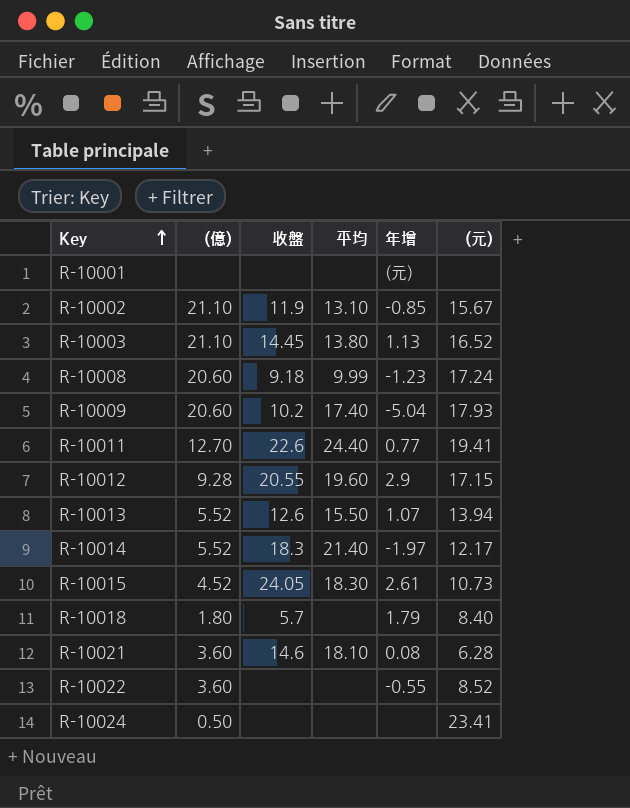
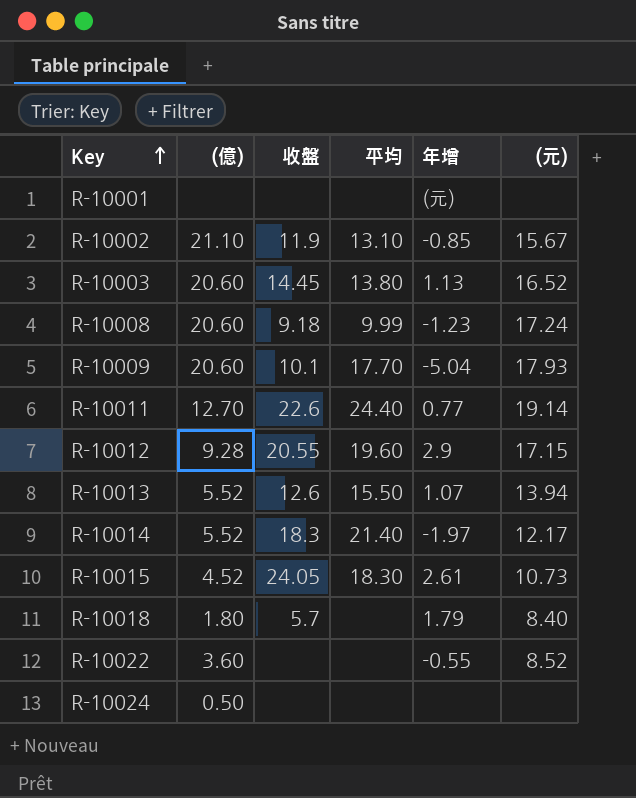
row R-10021: 3.60 | 14.6 | 18.10 | 0.08 | 6.28 -> none
R-10003 | (億): 21.10 -> 20.60
R-10009 | 收盤: 10.2 -> 10.1
R-10009 | 平均: 17.40 -> 17.70
R-10011 | (元): 19.41 -> 19.14
R-10024 | (元): 23.41 -> none

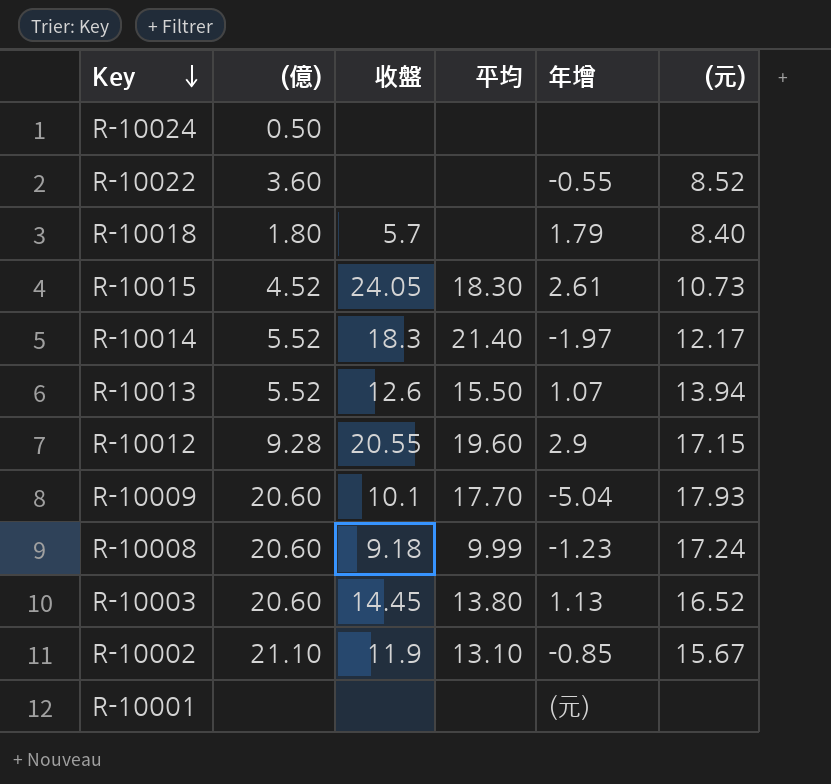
row order: Key ascending -> Key descending
row R-10011: 12.70 | 22.6 | 24.40 | 0.77 | 19.14 -> none

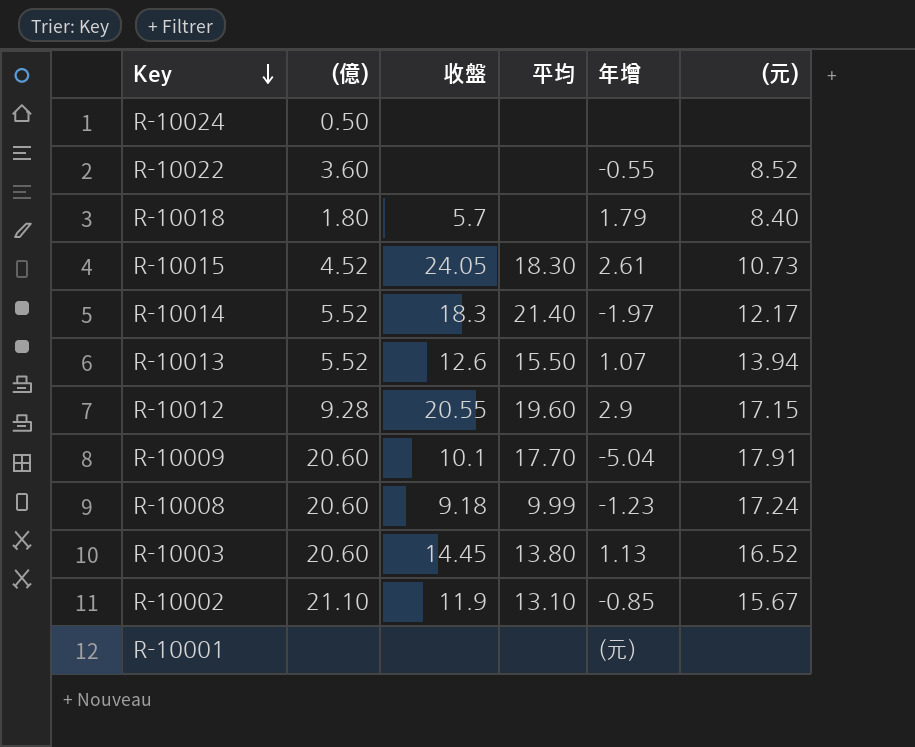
R-10009 | (元): 17.93 -> 17.91

